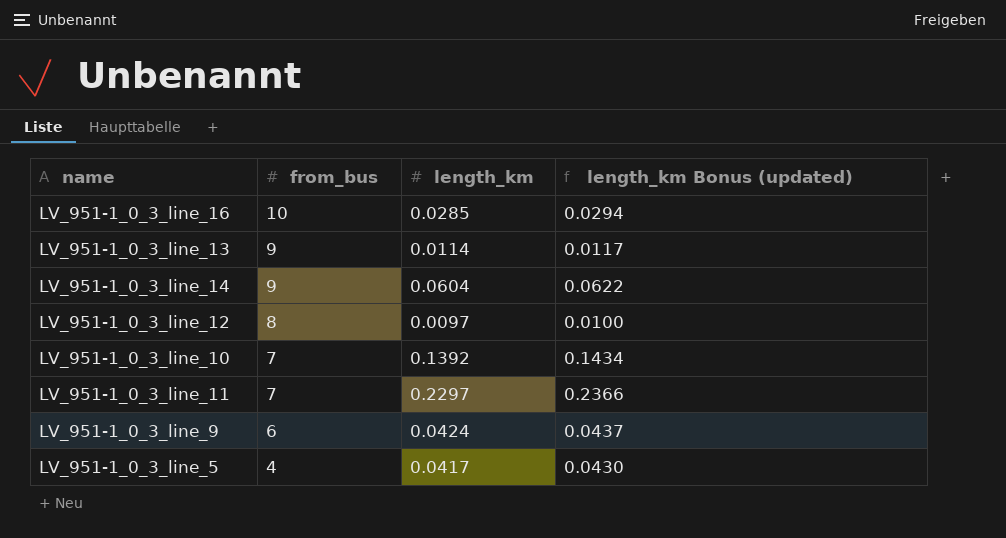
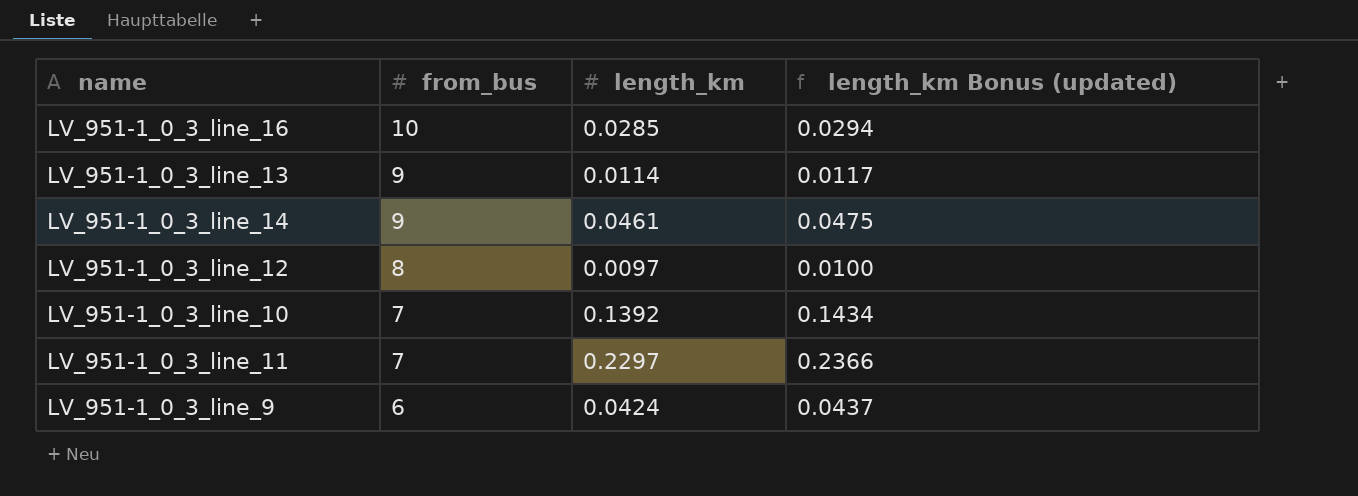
row LV_951-1_0_3_line_5: 4 | 0.0417 | 0.0430 -> none
LV_951-1_0_3_line_14 | length_km: 0.0604 -> 0.0461
LV_951-1_0_3_line_14 | length_km Bonus (updated): 0.0622 -> 0.0475

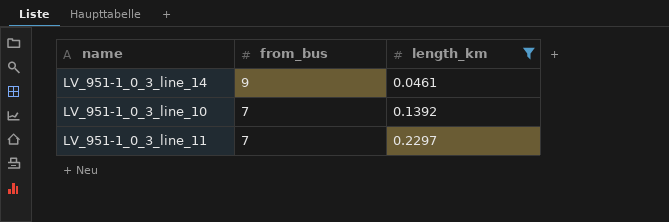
filter: none -> length_km >= 0.0461
column length_km Bonus (updated) | formula: [length_km] * 1.03 -> none

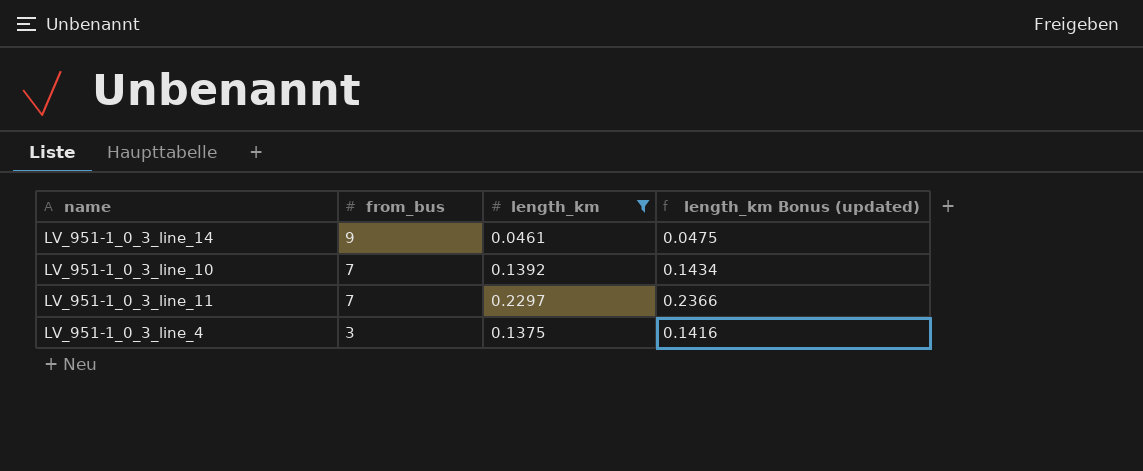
column length_km Bonus (updated) | formula: none -> [length_km] * 1.03
row LV_951-1_0_3_line_4: none -> 3 | 0.1375 | 0.1416

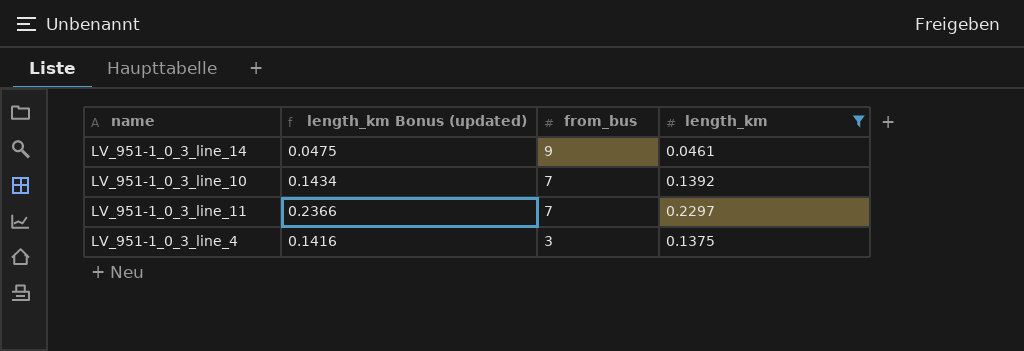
column length_km Bonus (updated) | position: 4 -> 2

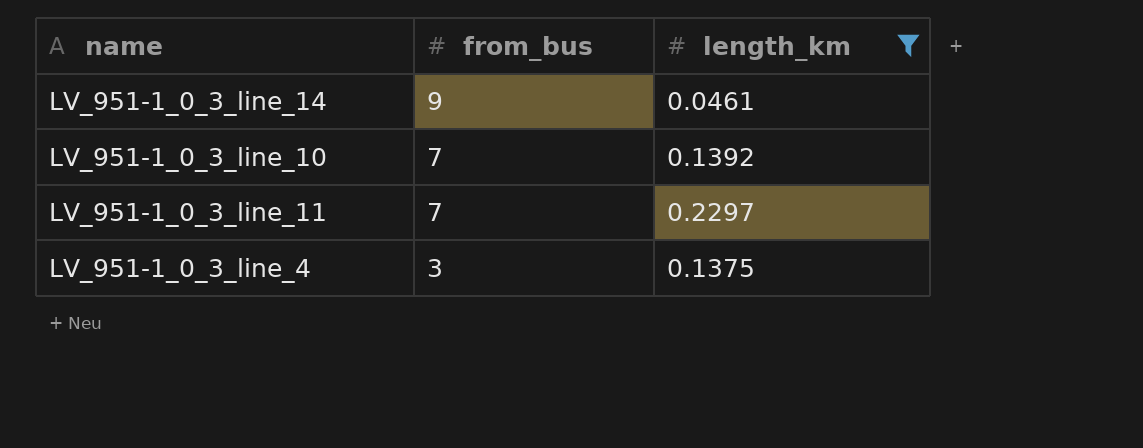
column length_km Bonus (updated) | formula: [length_km] * 1.03 -> none

